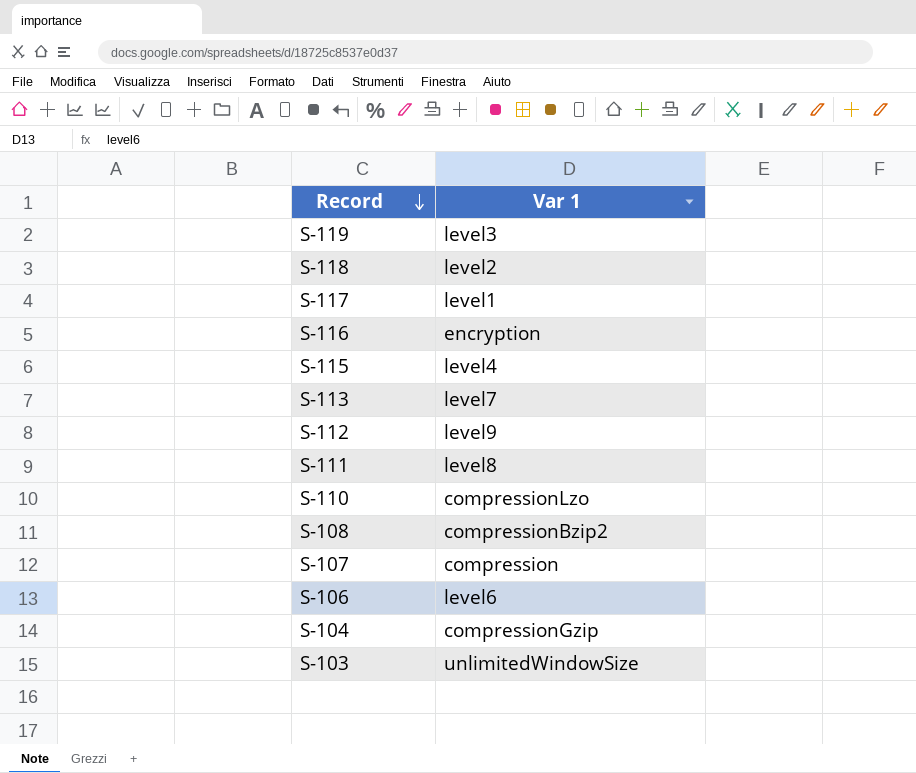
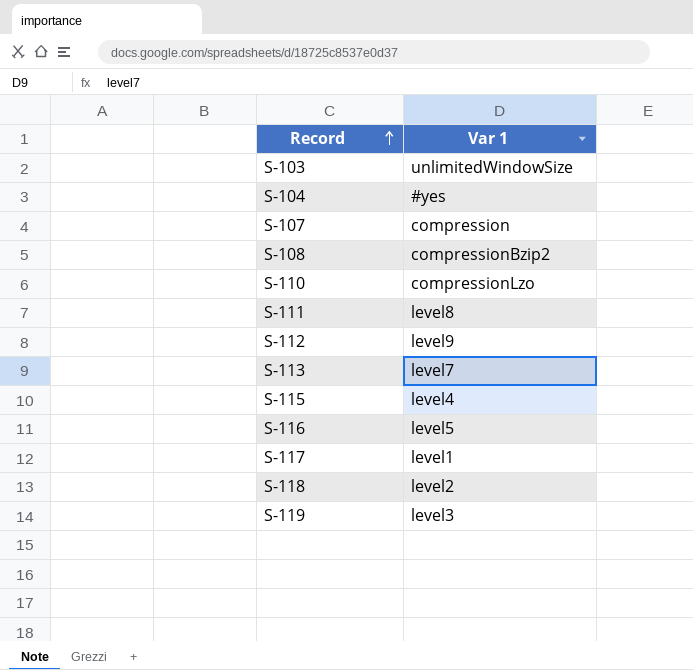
row order: Record descending -> Record ascending
row S-106: level6 -> none
S-104 | Var 1: compressionGzip -> #yes
S-116 | Var 1: encryption -> level5

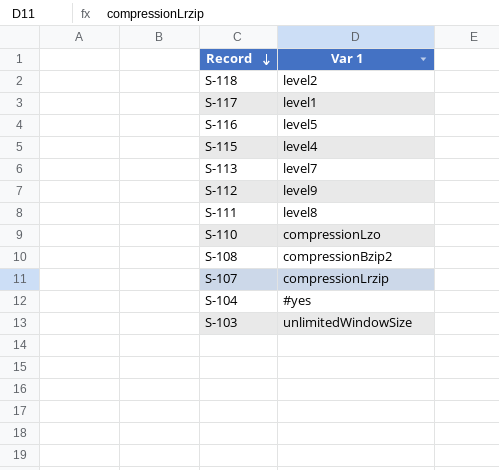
row order: Record ascending -> Record descending
row S-119: level3 -> none
S-107 | Var 1: compression -> compressionLrzip

